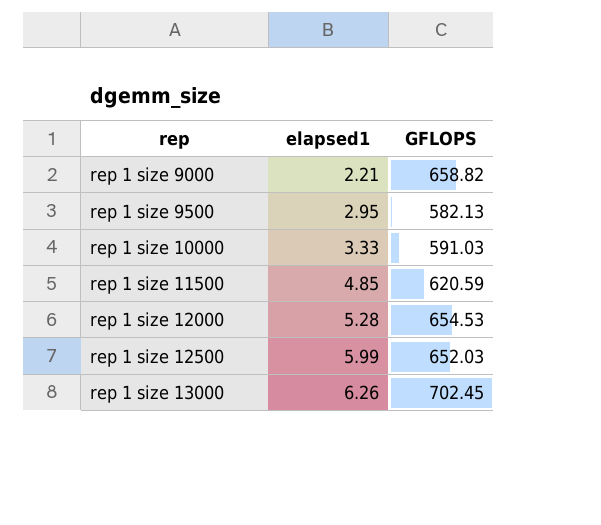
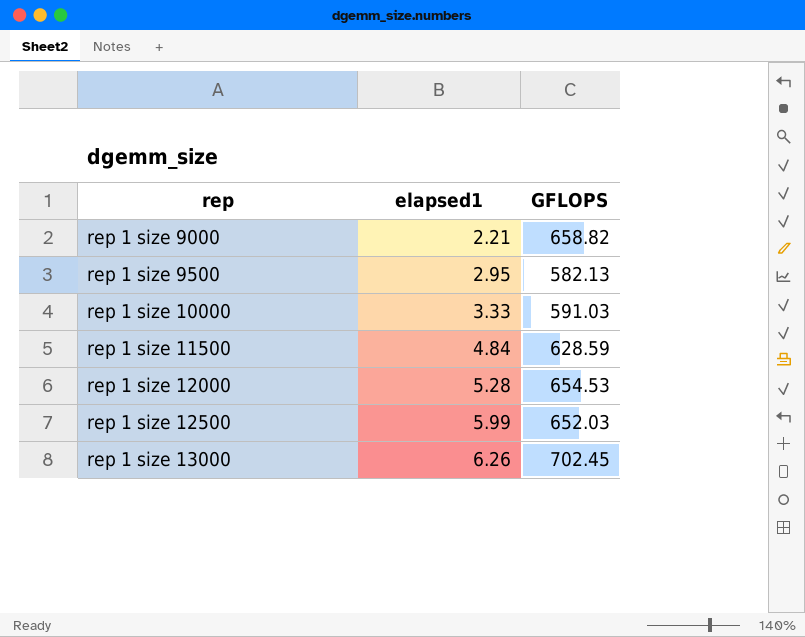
rep 1 size 11500 | elapsed1: 4.85 -> 4.84
rep 1 size 11500 | GFLOPS: 620.59 -> 628.59

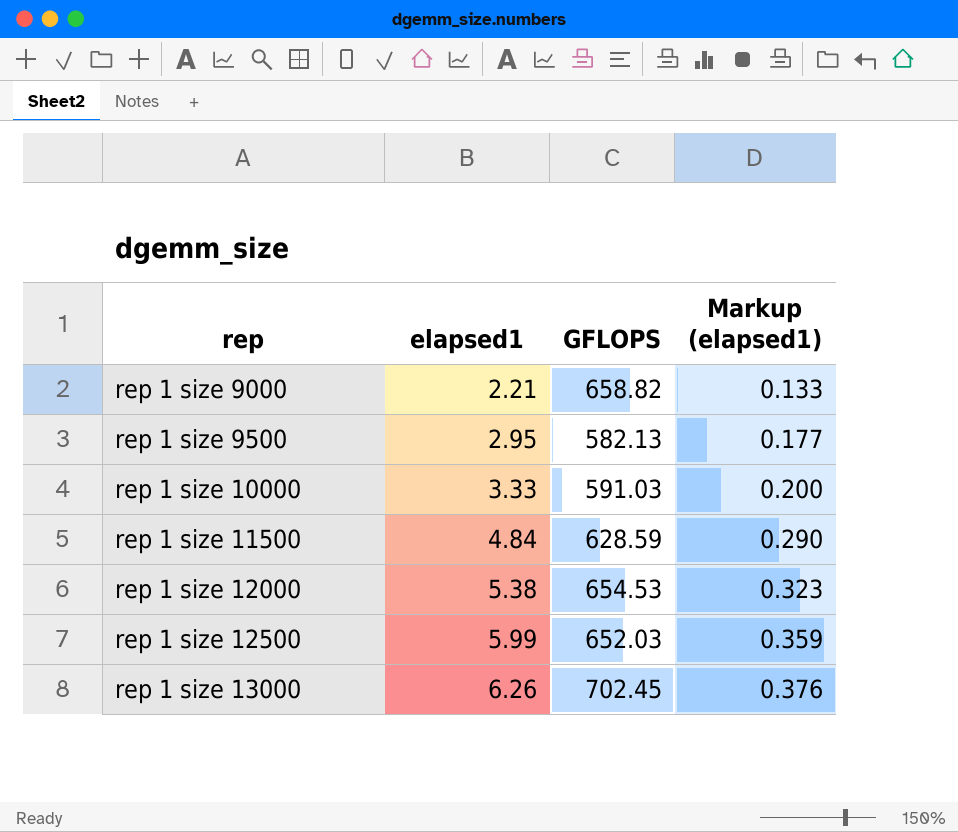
column Markup (elapsed1) | formula: none -> [elapsed1] * 0.06
rep 1 size 12000 | elapsed1: 5.28 -> 5.38

